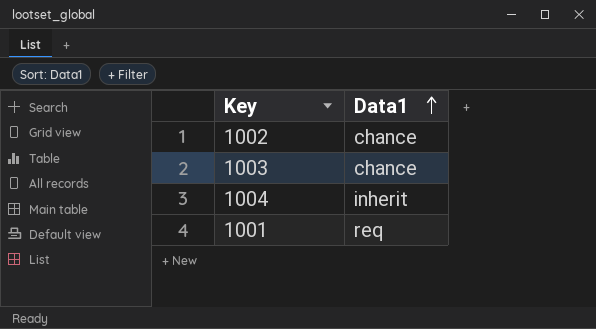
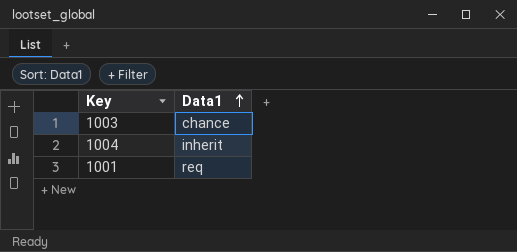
row 1002: chance -> none

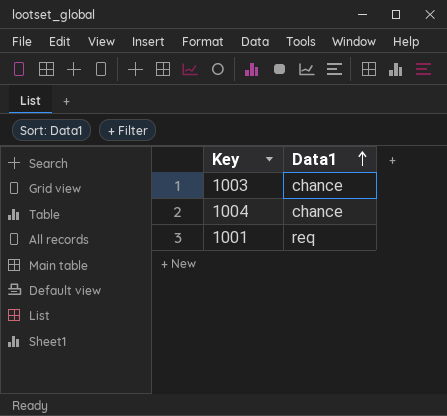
1004 | Data1: inherit -> chance

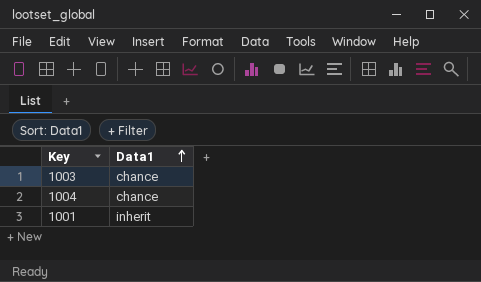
1001 | Data1: req -> inherit

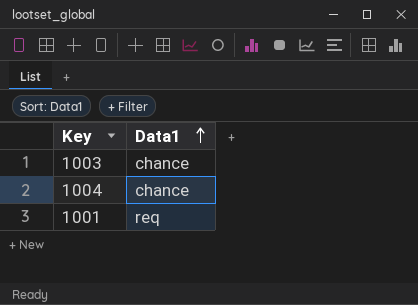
1001 | Data1: inherit -> req

